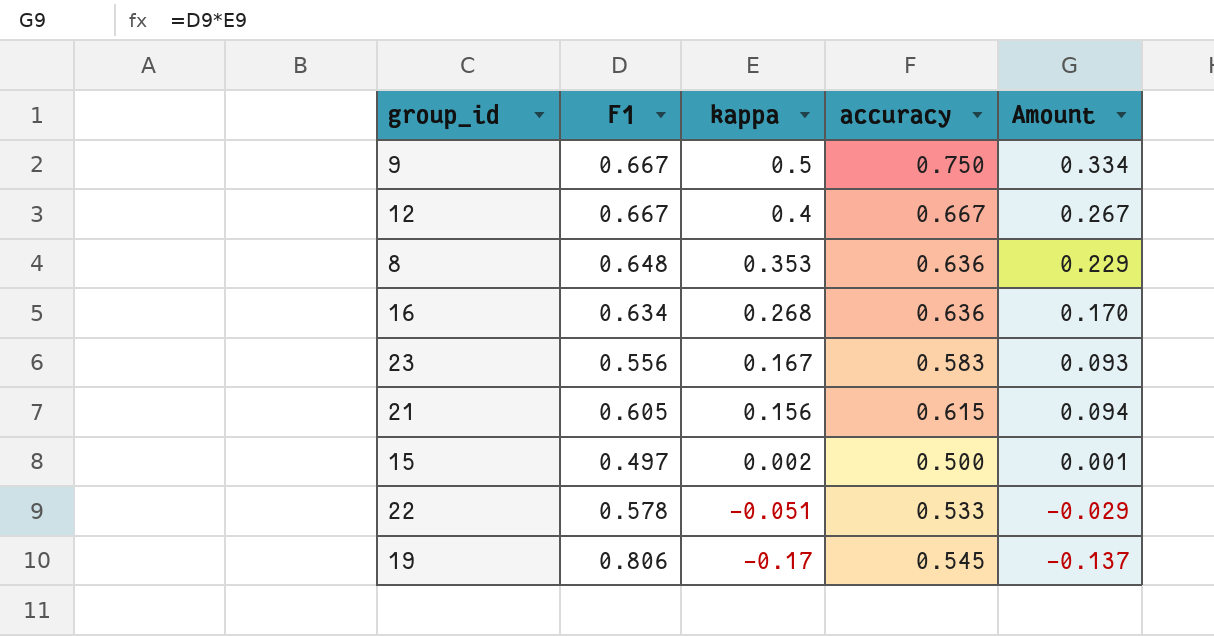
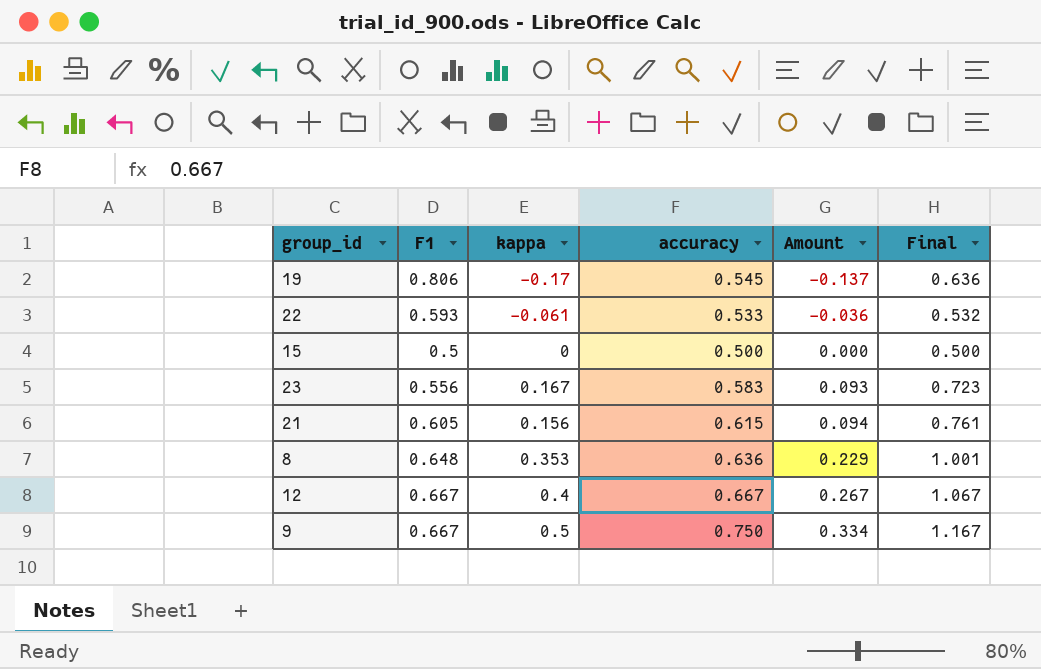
row order: kappa descending -> Amount ascending
column Final | formula: none -> [F1] + [kappa]
row 16: 0.634 | 0.268 | 0.636 | 0.170 -> none
22 | F1: 0.578 -> 0.593
22 | kappa: -0.051 -> -0.061
22 | Amount: -0.029 -> -0.036
15 | F1: 0.497 -> 0.5
15 | kappa: 0.002 -> 0
15 | Amount: 0.001 -> 0.000

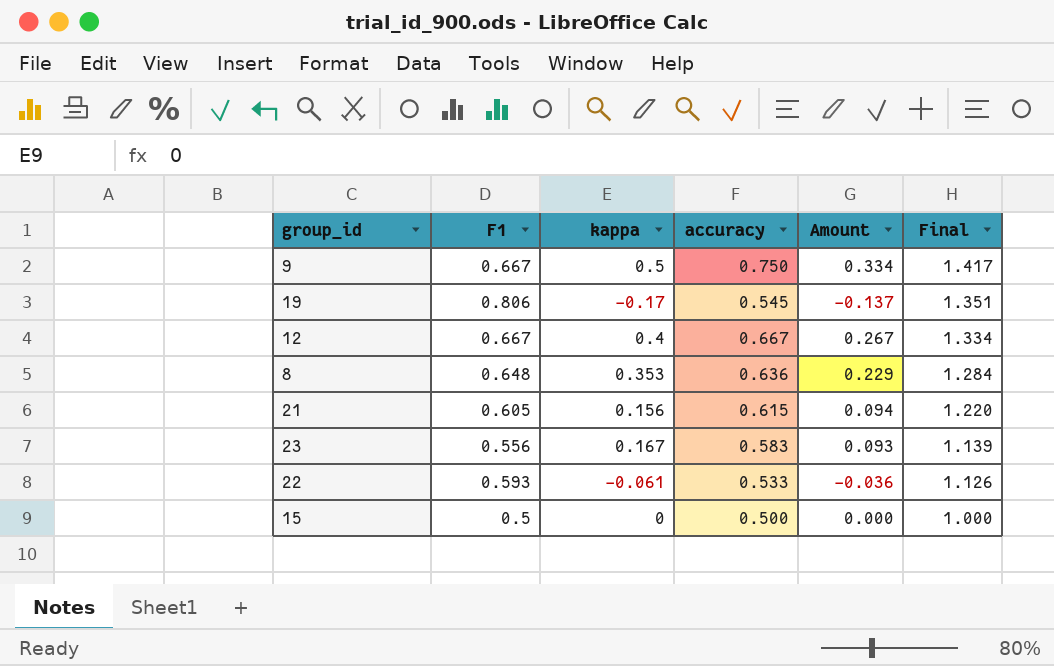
row order: Amount ascending -> Final descending
column Final | formula: [F1] + [kappa] -> [F1] + [accuracy]

